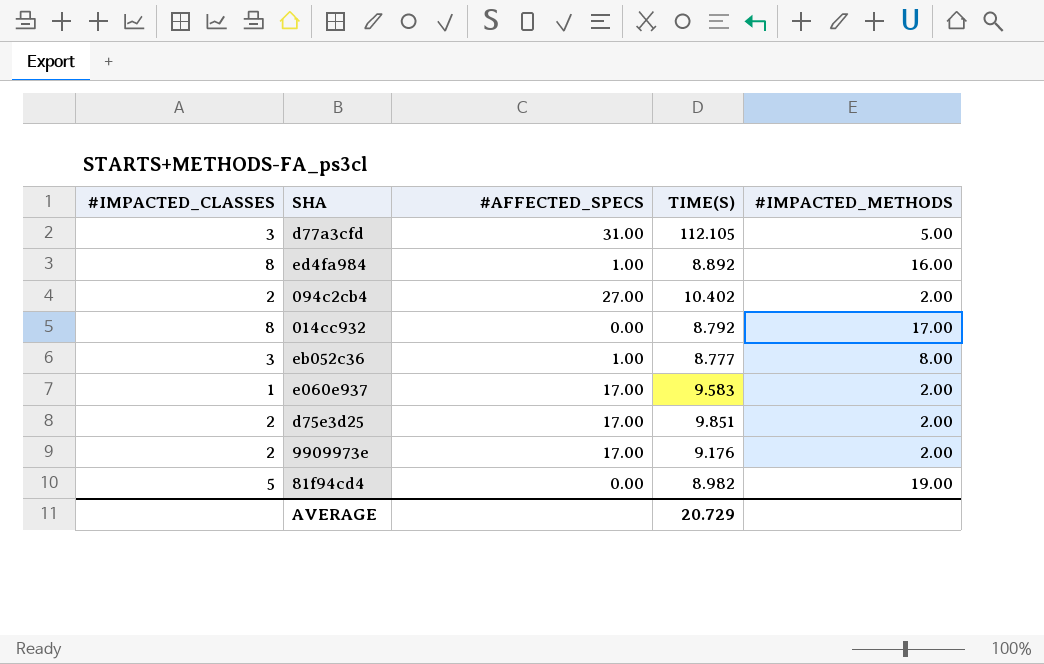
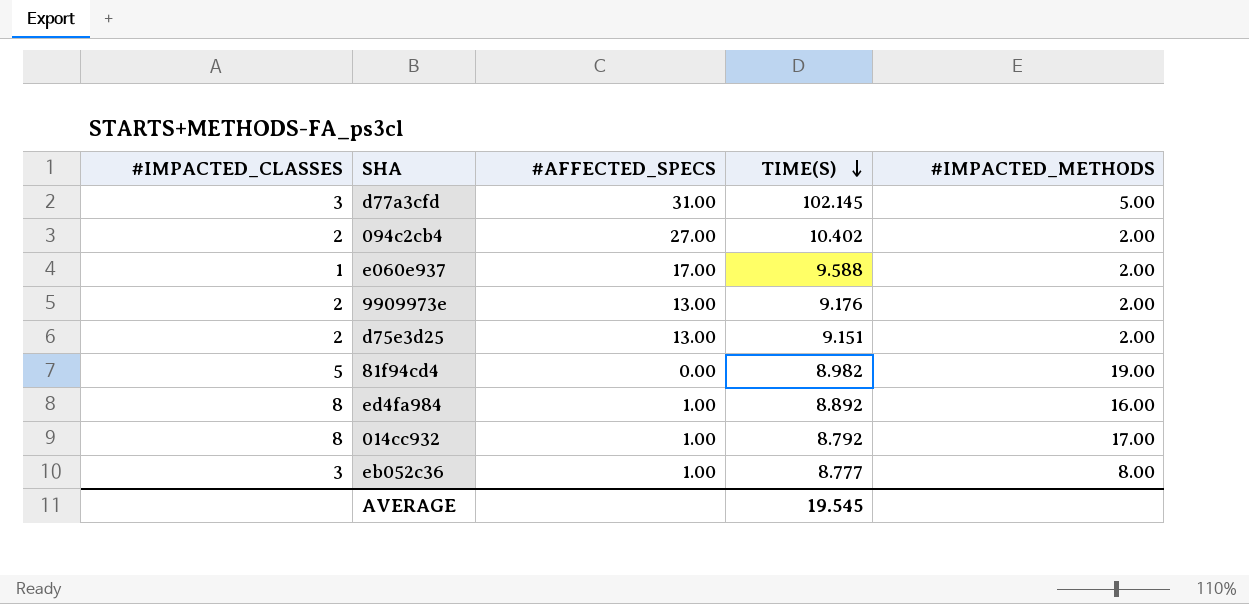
row order: none -> TIME(S) descending
d77a3cfd | TIME(S): 112.105 -> 102.145
e060e937 | TIME(S): 9.583 -> 9.588
9909973e | #AFFECTED_SPECS: 17.00 -> 13.00
d75e3d25 | #AFFECTED_SPECS: 17.00 -> 13.00
d75e3d25 | TIME(S): 9.851 -> 9.151
014cc932 | #AFFECTED_SPECS: 0.00 -> 1.00
AVERAGE | TIME(S): 20.729 -> 19.545

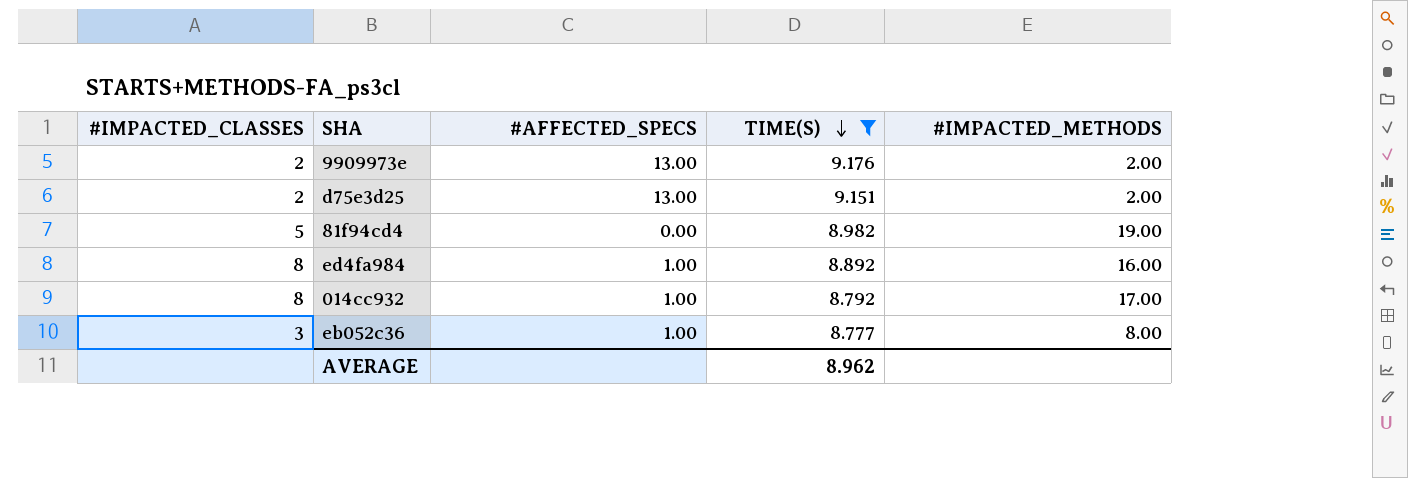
filter: none -> TIME(S) <= 9.176
AVERAGE | TIME(S): 19.545 -> 8.962

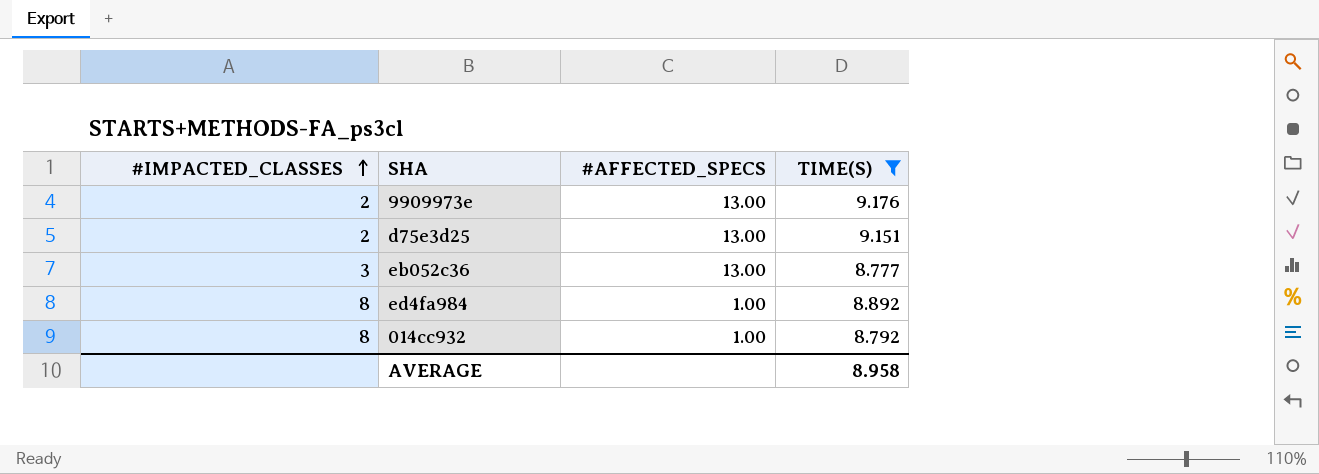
row order: TIME(S) descending -> #IMPACTED_CLASSES ascending
column #IMPACTED_METHODS | position: 5 -> none
row 81f94cd4: 5 | 0.00 | 8.982 | 19.00 -> none
eb052c36 | #AFFECTED_SPECS: 1.00 -> 13.00
AVERAGE | TIME(S): 8.962 -> 8.958

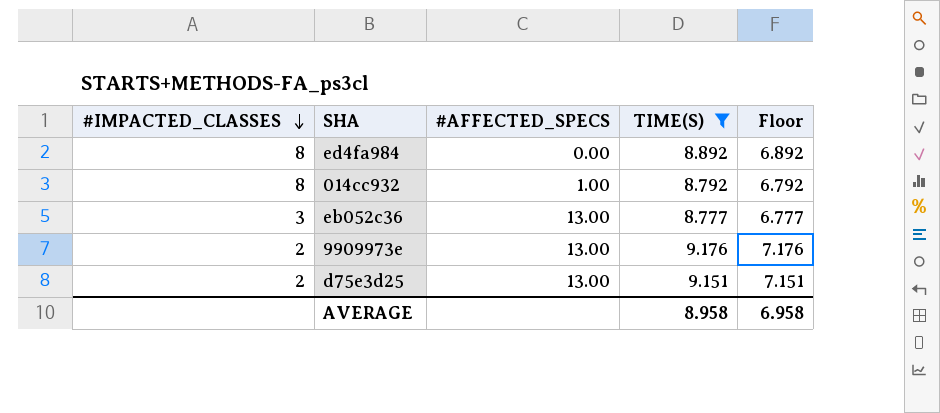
row order: #IMPACTED_CLASSES ascending -> #IMPACTED_CLASSES descending
column Floor | formula: none -> [TIME(S)] - 2
ed4fa984 | #AFFECTED_SPECS: 1.00 -> 0.00

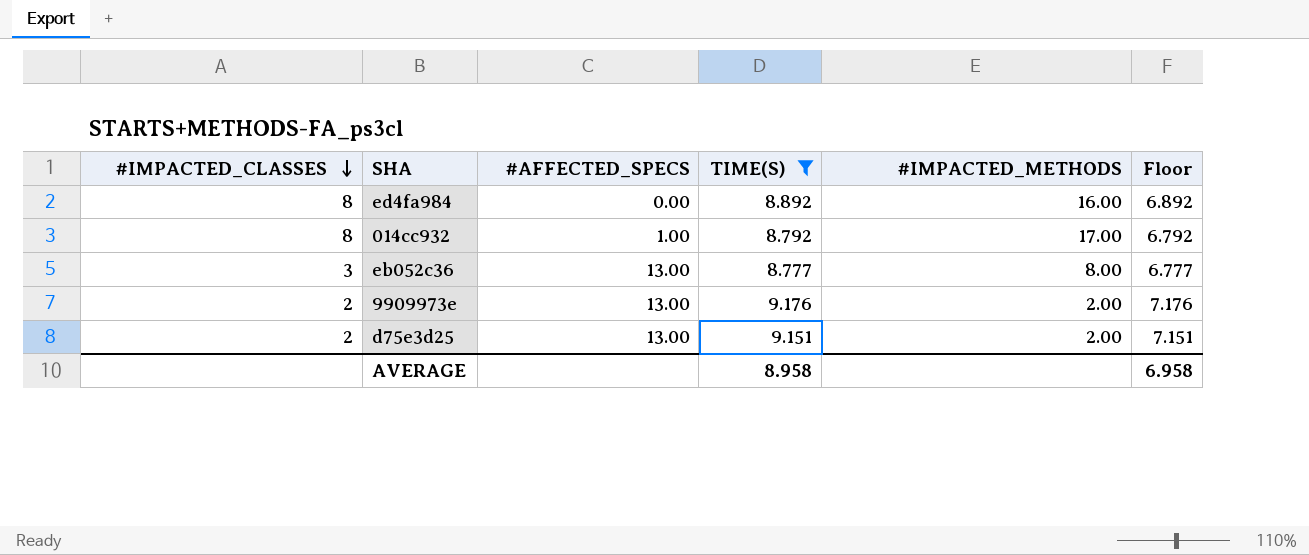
column #IMPACTED_METHODS | position: none -> 5

